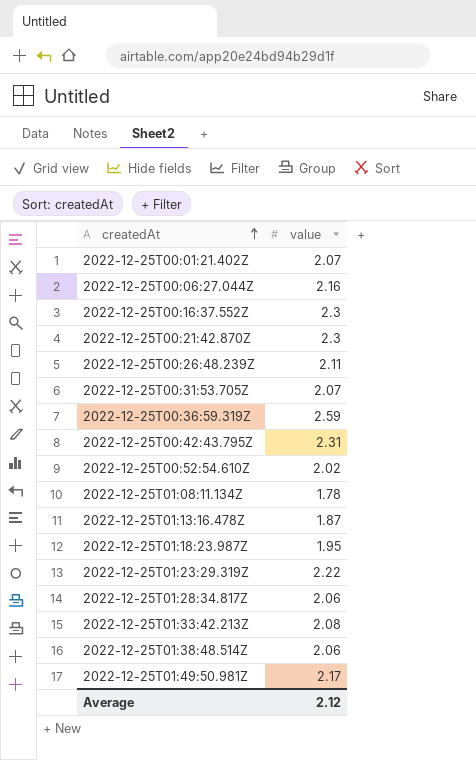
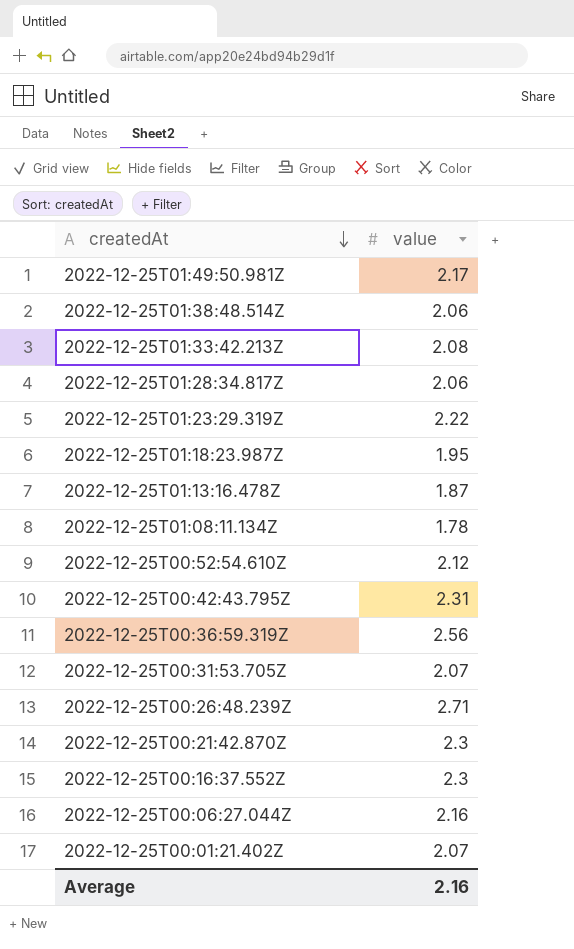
row order: createdAt ascending -> createdAt descending
2022-12-25T00:52:54.610Z | value: 2.02 -> 2.12
2022-12-25T00:36:59.319Z | value: 2.59 -> 2.56
2022-12-25T00:26:48.239Z | value: 2.11 -> 2.71
Average | value: 2.12 -> 2.16

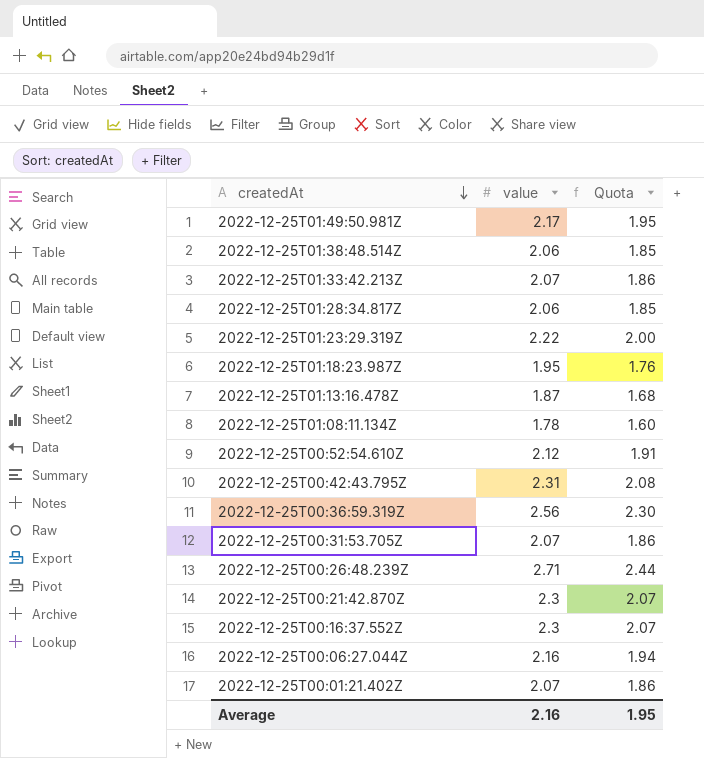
column Quota | formula: none -> [value] * 0.9
2022-12-25T01:33:42.213Z | value: 2.08 -> 2.07

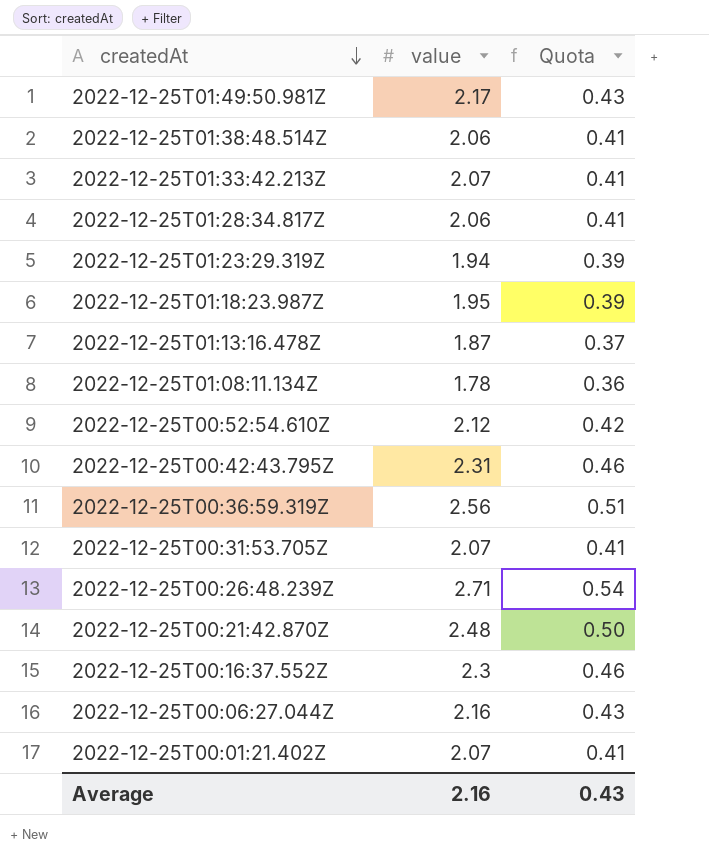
column Quota | formula: [value] * 0.9 -> [value] * 0.2
2022-12-25T01:23:29.319Z | value: 2.22 -> 1.94
2022-12-25T00:21:42.870Z | value: 2.3 -> 2.48
Average | Quota: 1.95 -> 0.43

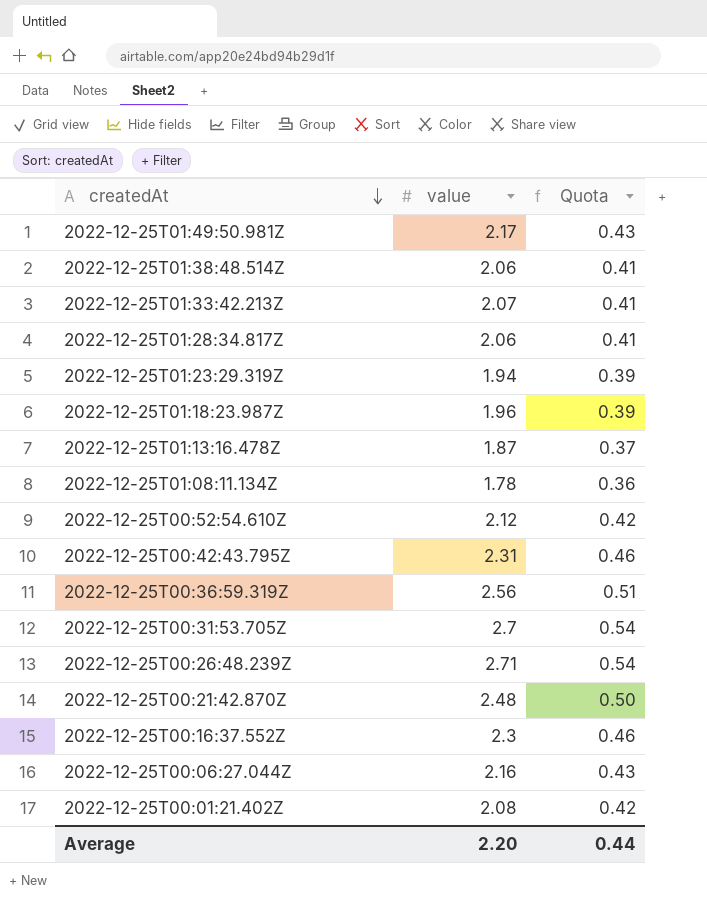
2022-12-25T01:18:23.987Z | value: 1.95 -> 1.96
2022-12-25T00:31:53.705Z | value: 2.07 -> 2.7
2022-12-25T00:31:53.705Z | Quota: 0.41 -> 0.54
2022-12-25T00:01:21.402Z | value: 2.07 -> 2.08
2022-12-25T00:01:21.402Z | Quota: 0.41 -> 0.42
Average | value: 2.16 -> 2.20
Average | Quota: 0.43 -> 0.44

